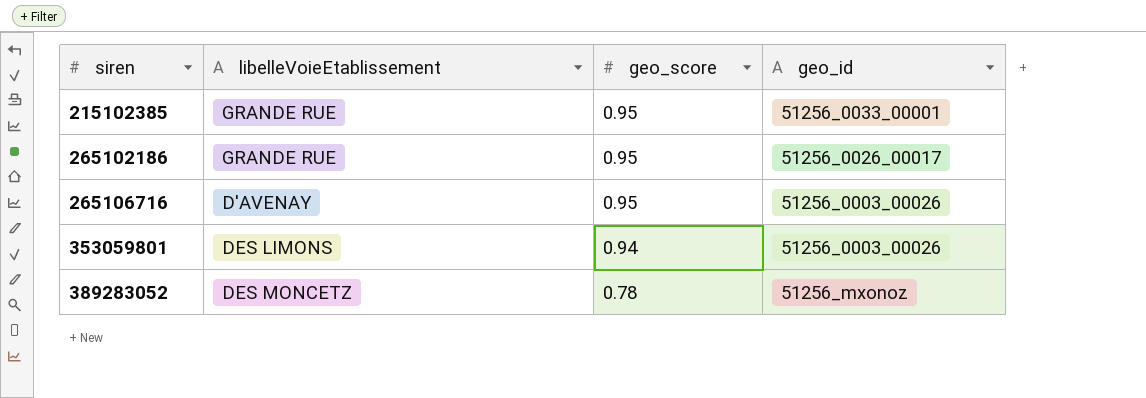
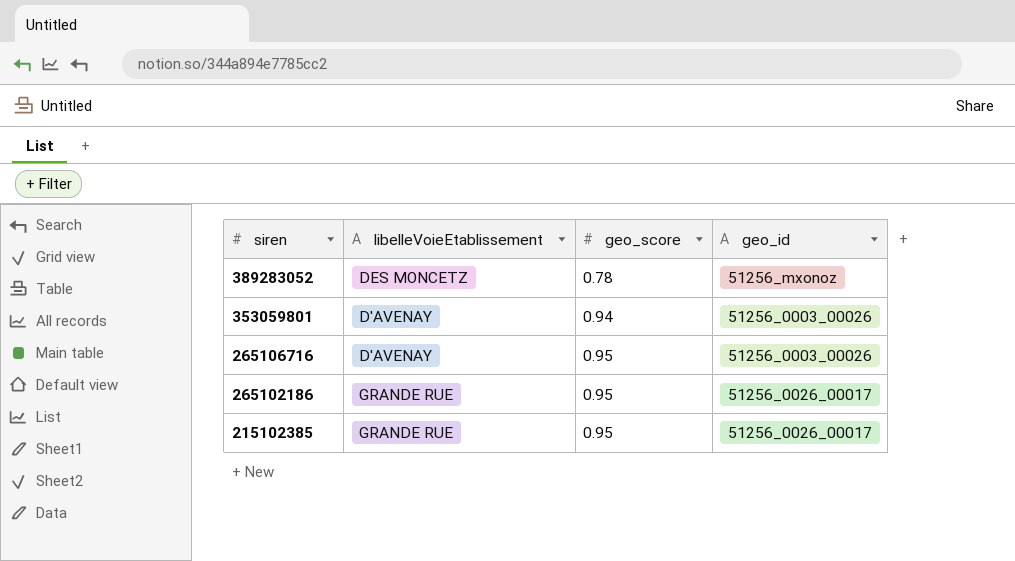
row order: siren ascending -> siren descending
353059801 | libelleVoieEtablissement: DES LIMONS -> D'AVENAY
215102385 | geo_id: 51256_0033_00001 -> 51256_0026_00017

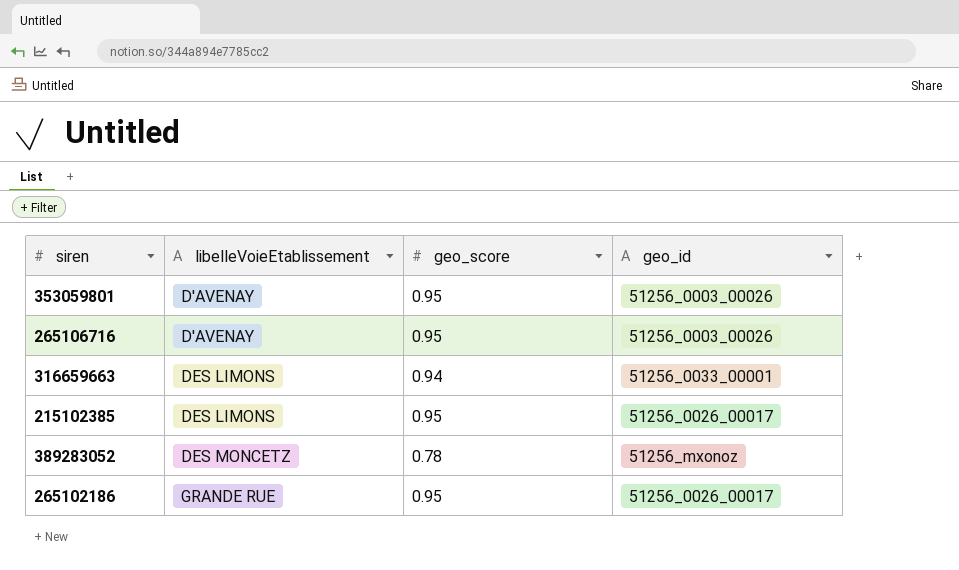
row order: siren descending -> libelleVoieEtablissement ascending
353059801 | geo_score: 0.94 -> 0.95
row 316659663: none -> DES LIMONS | 0.94 | 51256_0033_00001
215102385 | libelleVoieEtablissement: GRANDE RUE -> DES LIMONS

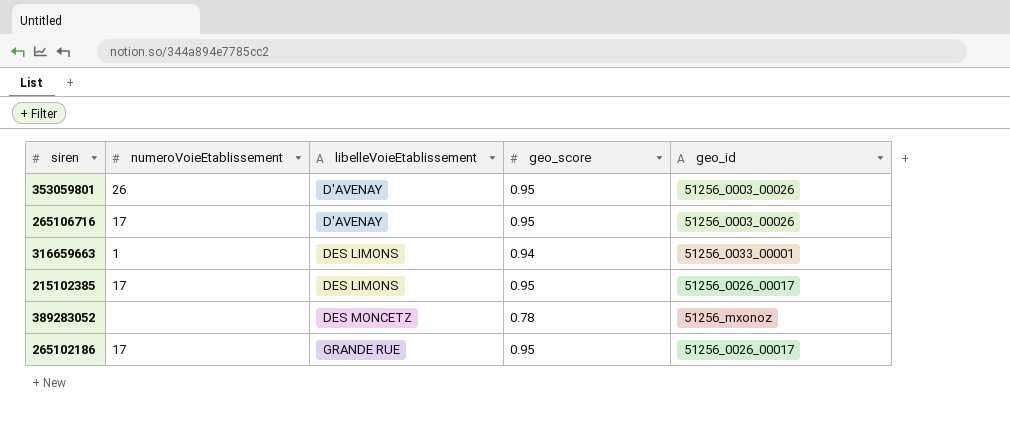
column numeroVoieEtablissement | position: none -> 2

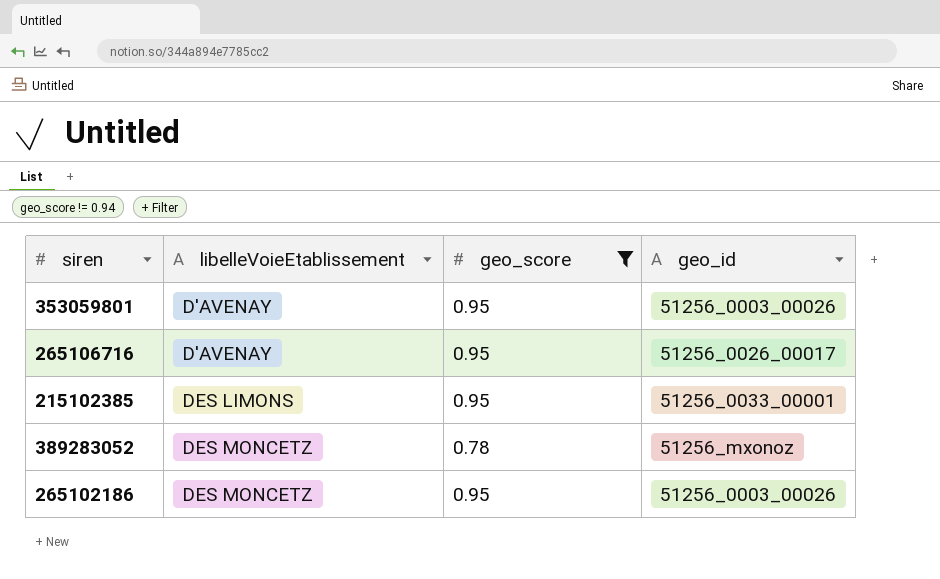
filter: none -> geo_score != 0.94
column numeroVoieEtablissement | position: 2 -> none
265106716 | geo_id: 51256_0003_00026 -> 51256_0026_00017
215102385 | geo_id: 51256_0026_00017 -> 51256_0033_00001
265102186 | libelleVoieEtablissement: GRANDE RUE -> DES MONCETZ
265102186 | geo_id: 51256_0026_00017 -> 51256_0003_00026

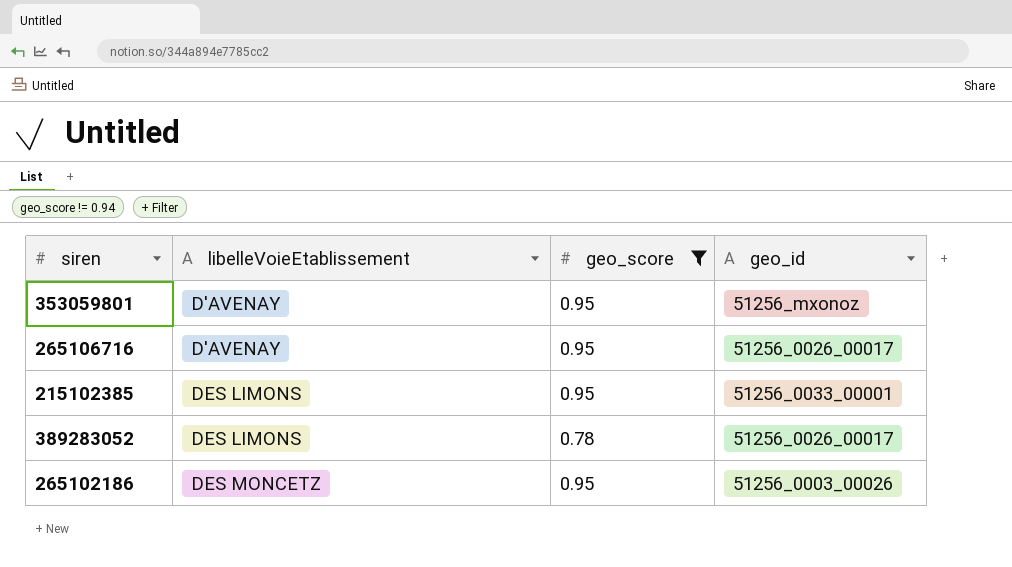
353059801 | geo_id: 51256_0003_00026 -> 51256_mxonoz
389283052 | libelleVoieEtablissement: DES MONCETZ -> DES LIMONS
389283052 | geo_id: 51256_mxonoz -> 51256_0026_00017

